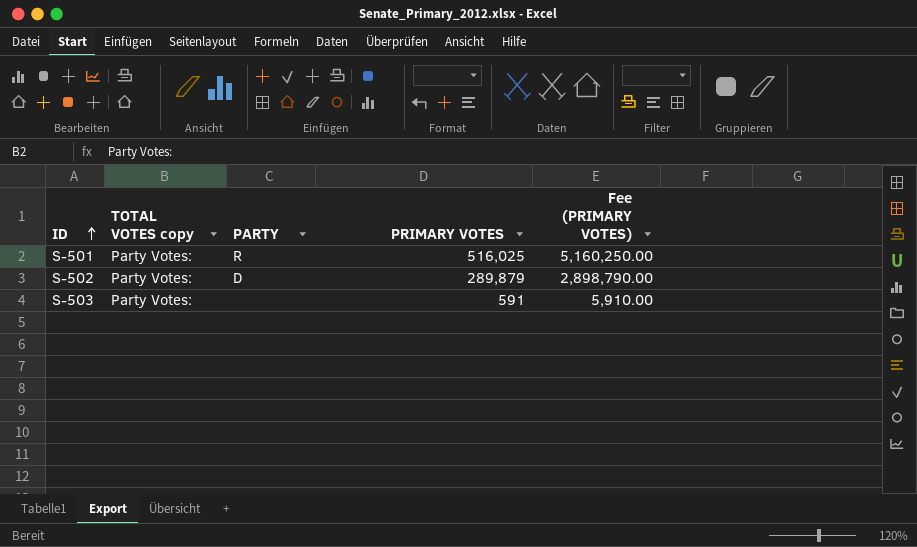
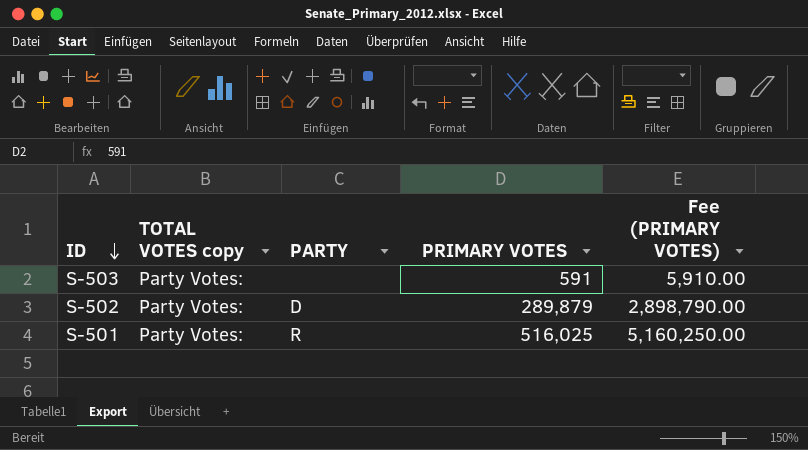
row order: ID ascending -> ID descending

